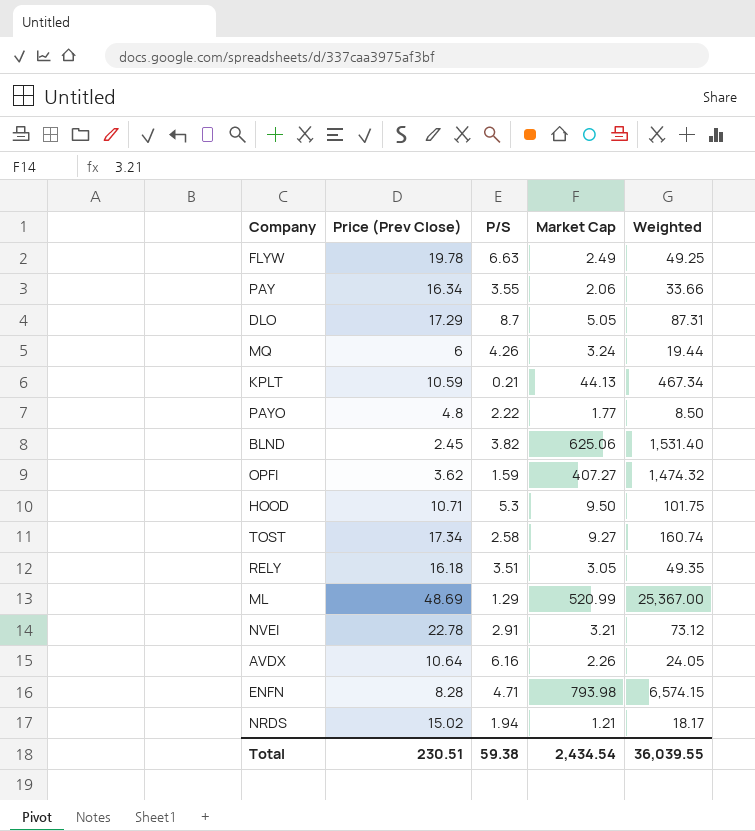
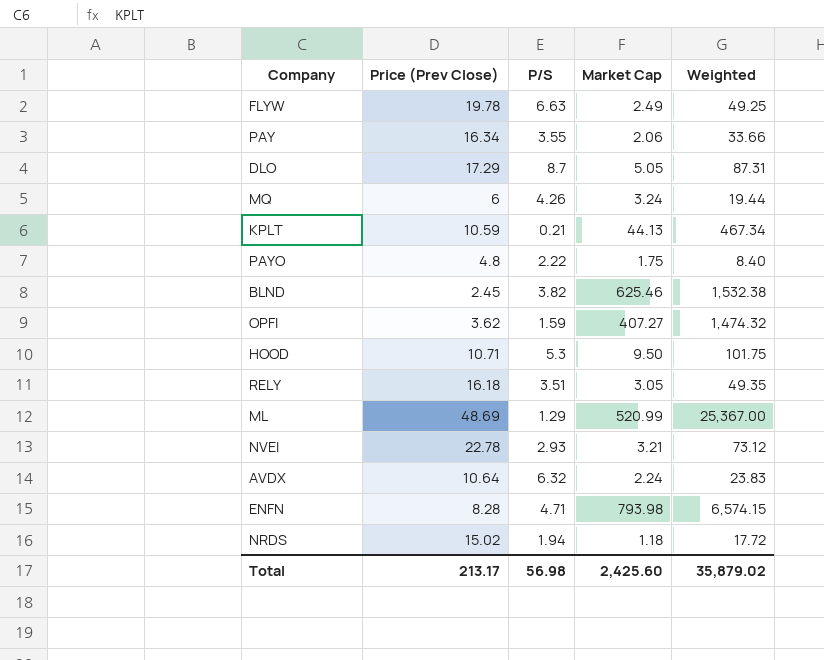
row TOST: 17.34 | 2.58 | 9.27 | 160.74 -> none
PAYO | Market Cap: 1.77 -> 1.75
PAYO | Weighted: 8.50 -> 8.40
BLND | Market Cap: 625.06 -> 625.46
BLND | Weighted: 1,531.40 -> 1,532.38
NVEI | P/S: 2.91 -> 2.93
AVDX | P/S: 6.16 -> 6.32
AVDX | Market Cap: 2.26 -> 2.24
AVDX | Weighted: 24.05 -> 23.83
NRDS | Market Cap: 1.21 -> 1.18
NRDS | Weighted: 18.17 -> 17.72
Total | Price (Prev Close): 230.51 -> 213.17
Total | P/S: 59.38 -> 56.98
Total | Market Cap: 2,434.54 -> 2,425.60
Total | Weighted: 36,039.55 -> 35,879.02

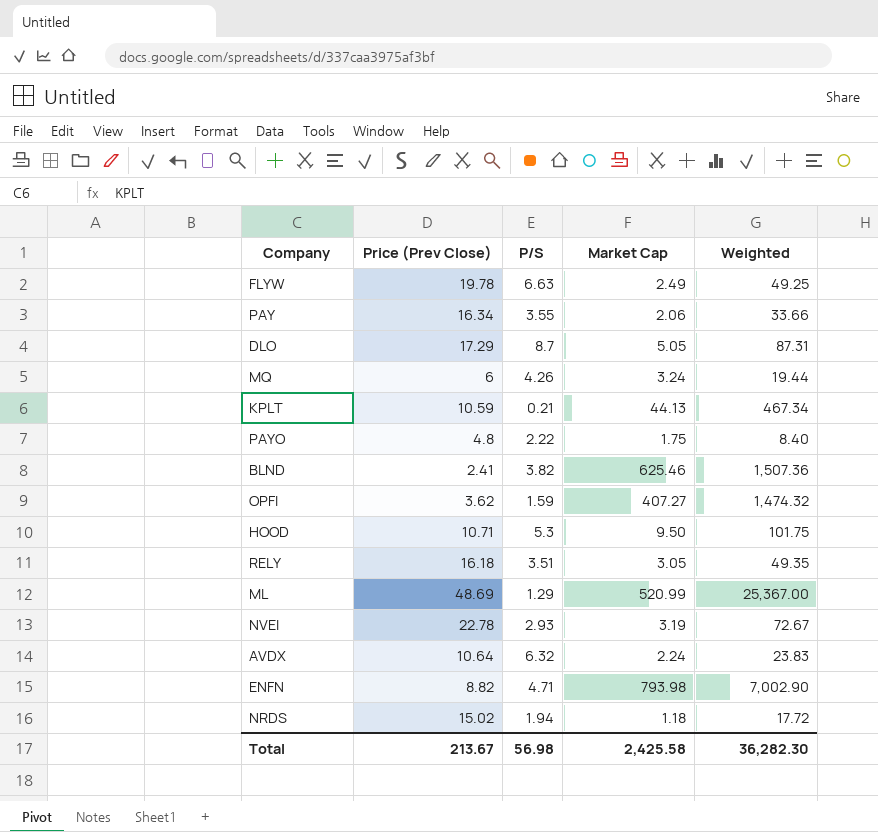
BLND | Price (Prev Close): 2.45 -> 2.41
BLND | Weighted: 1,532.38 -> 1,507.36
NVEI | Market Cap: 3.21 -> 3.19
NVEI | Weighted: 73.12 -> 72.67
ENFN | Price (Prev Close): 8.28 -> 8.82
ENFN | Weighted: 6,574.15 -> 7,002.90
Total | Price (Prev Close): 213.17 -> 213.67
Total | Market Cap: 2,425.60 -> 2,425.58
Total | Weighted: 35,879.02 -> 36,282.30

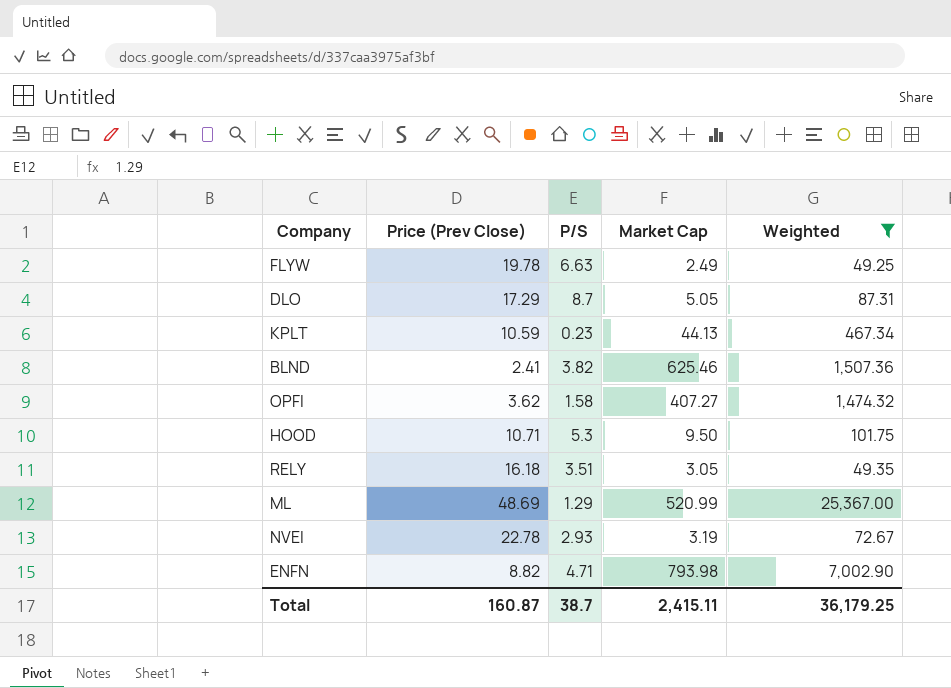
filter: none -> Weighted >= 49.25
KPLT | P/S: 0.21 -> 0.23
OPFI | P/S: 1.59 -> 1.58
Total | Price (Prev Close): 213.67 -> 160.87
Total | P/S: 56.98 -> 38.7
Total | Market Cap: 2,425.58 -> 2,415.11
Total | Weighted: 36,282.30 -> 36,179.25

